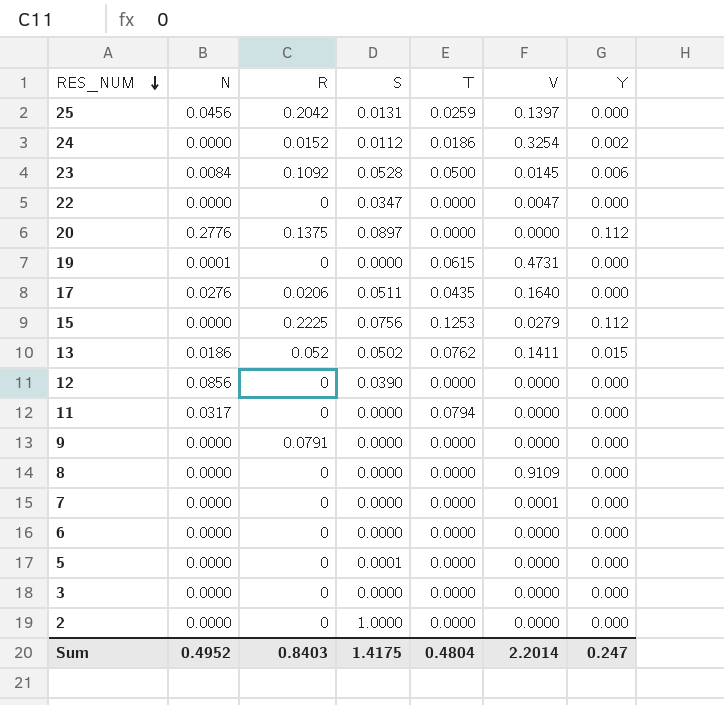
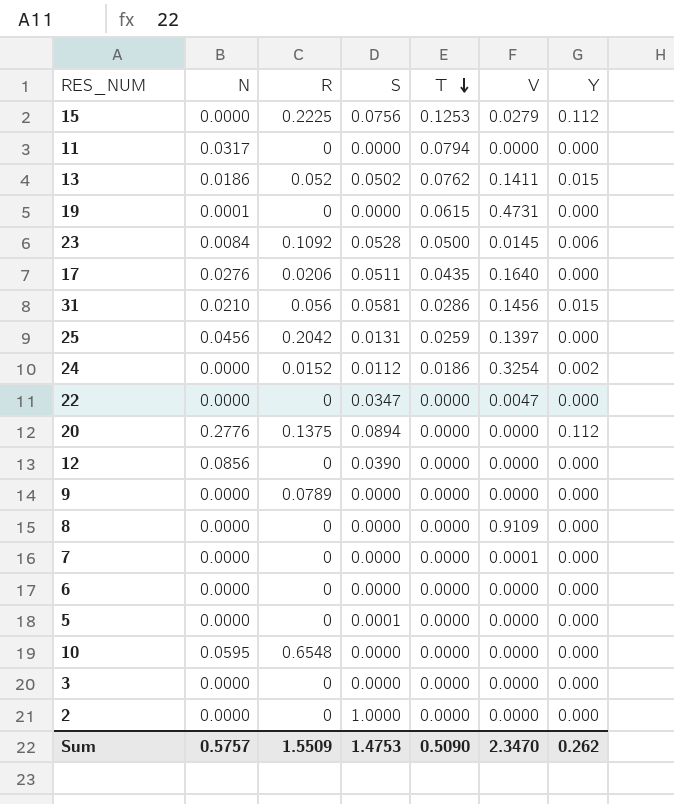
row order: RES_NUM descending -> T descending
row 31: none -> 0.0210 | 0.056 | 0.0581 | 0.0286 | 0.1456 | 0.015
20 | S: 0.0897 -> 0.0894
9 | R: 0.0791 -> 0.0789
row 10: none -> 0.0595 | 0.6548 | 0.0000 | 0.0000 | 0.0000 | 0.000
Sum | N: 0.4952 -> 0.5757
Sum | R: 0.8403 -> 1.5509
Sum | S: 1.4175 -> 1.4753
Sum | T: 0.4804 -> 0.5090
Sum | V: 2.2014 -> 2.3470
Sum | Y: 0.247 -> 0.262

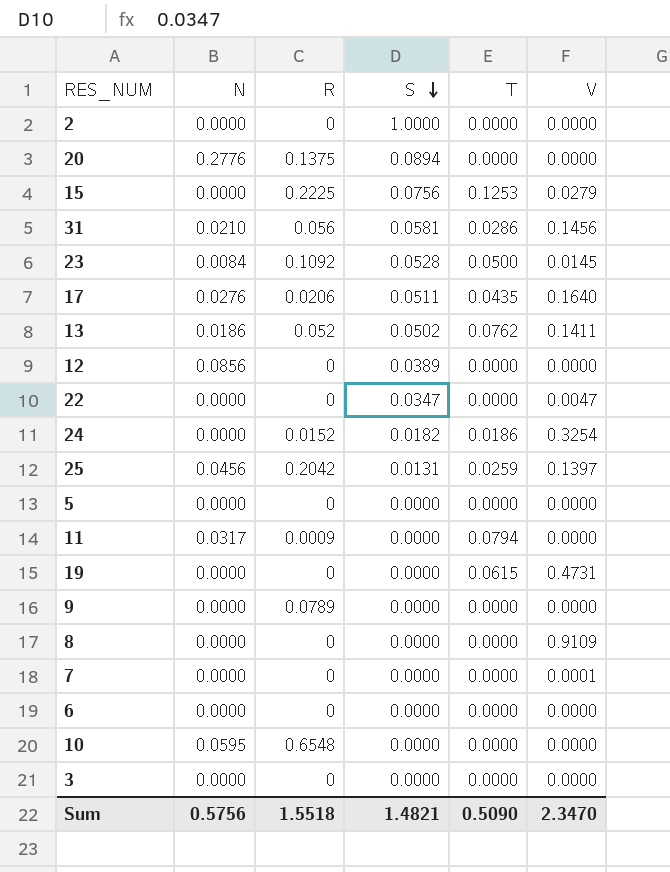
row order: T descending -> S descending
column Y | position: 7 -> none
12 | S: 0.0390 -> 0.0389
24 | S: 0.0112 -> 0.0182
5 | S: 0.0001 -> 0.0000
11 | R: 0 -> 0.0009
19 | N: 0.0001 -> 0.0000
Sum | N: 0.5757 -> 0.5756
Sum | R: 1.5509 -> 1.5518
Sum | S: 1.4753 -> 1.4821

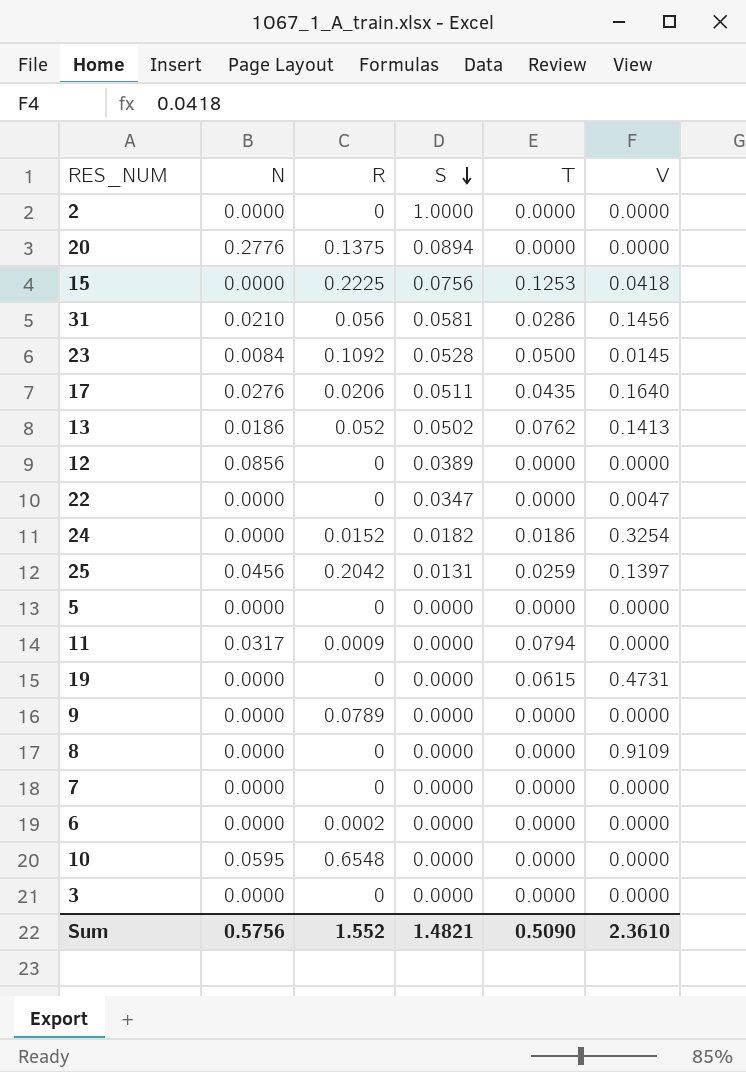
15 | V: 0.0279 -> 0.0418
13 | V: 0.1411 -> 0.1413
7 | V: 0.0001 -> 0.0000
6 | R: 0 -> 0.0002
Sum | R: 1.5518 -> 1.552
Sum | V: 2.3470 -> 2.3610

